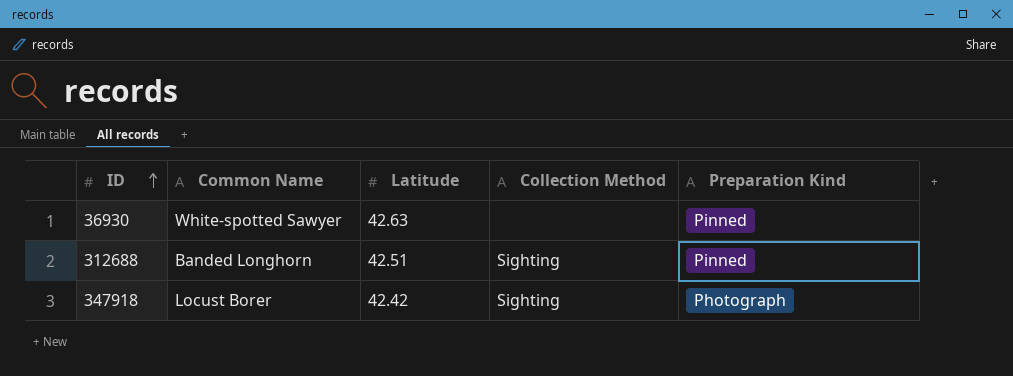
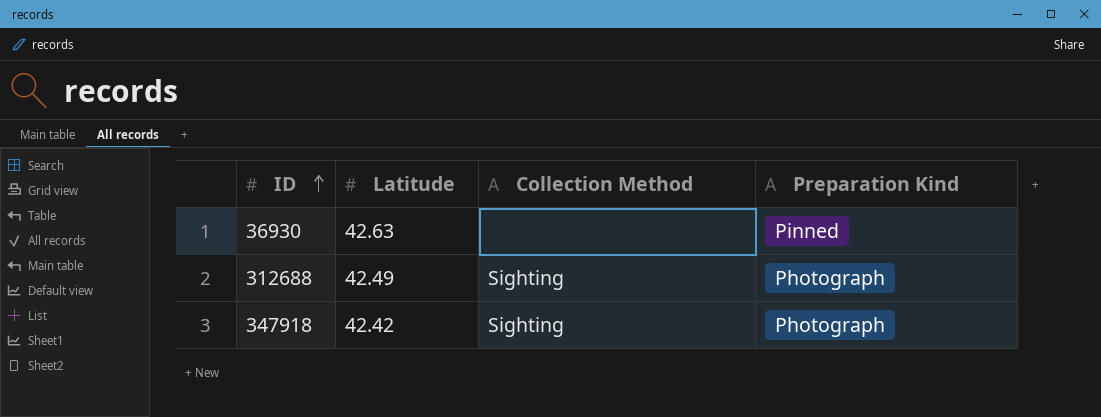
column Common Name | position: 2 -> none
312688 | Latitude: 42.51 -> 42.49
312688 | Preparation Kind: Pinned -> Photograph

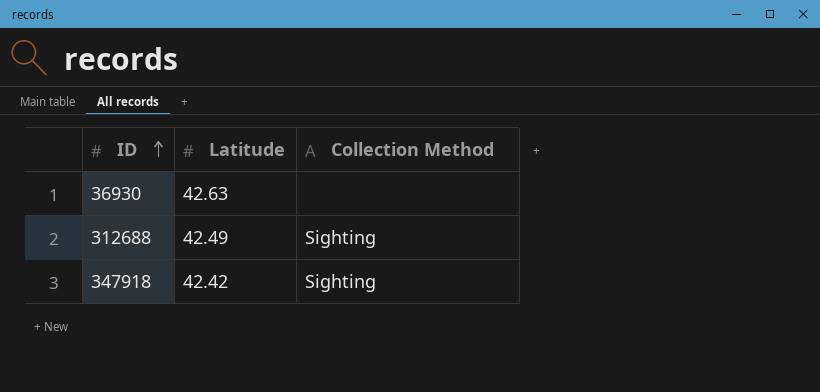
column Preparation Kind | position: 4 -> none

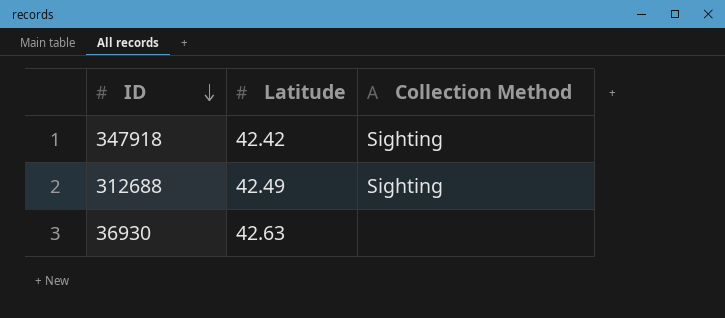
row order: ID ascending -> ID descending

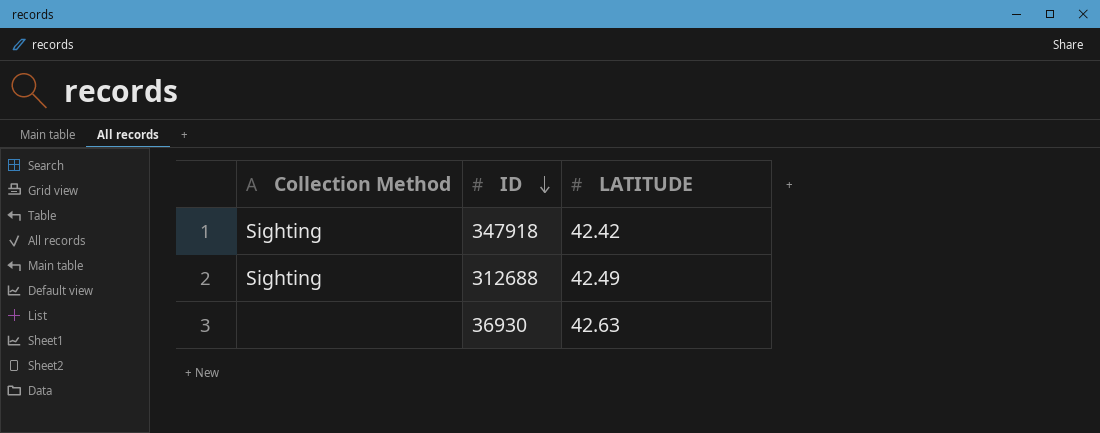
column Collection Method | position: 3 -> 1
column name: Latitude -> LATITUDE

